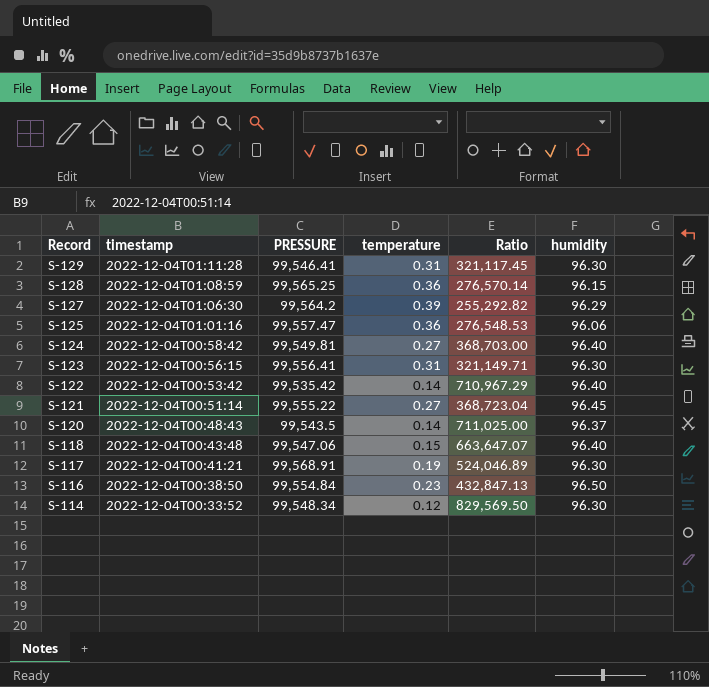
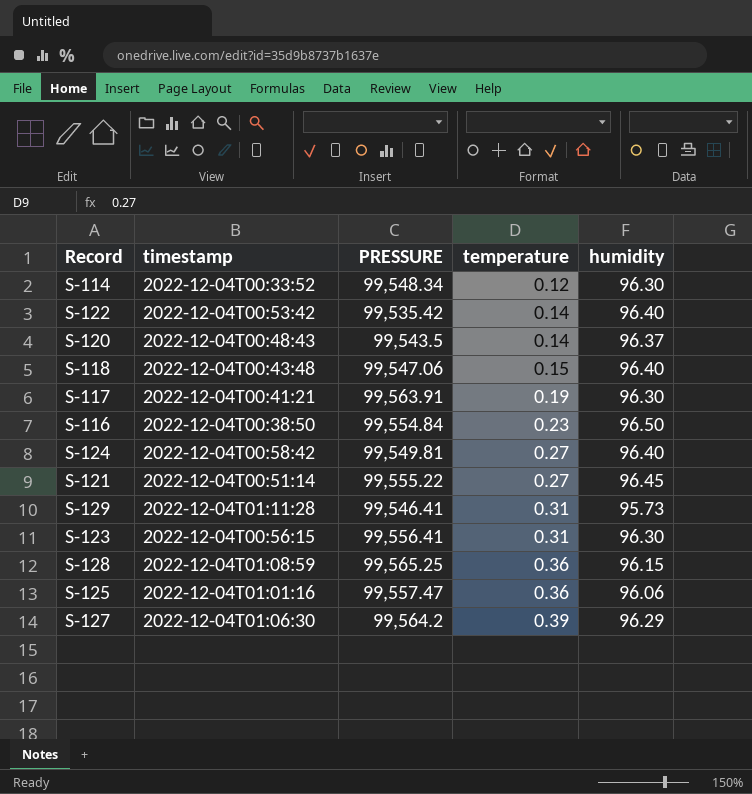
row order: Record descending -> temperature ascending
column Ratio | formula: [PRESSURE] / [temperature] -> none
S-117 | PRESSURE: 99,568.91 -> 99,563.91
S-129 | humidity: 96.30 -> 95.73

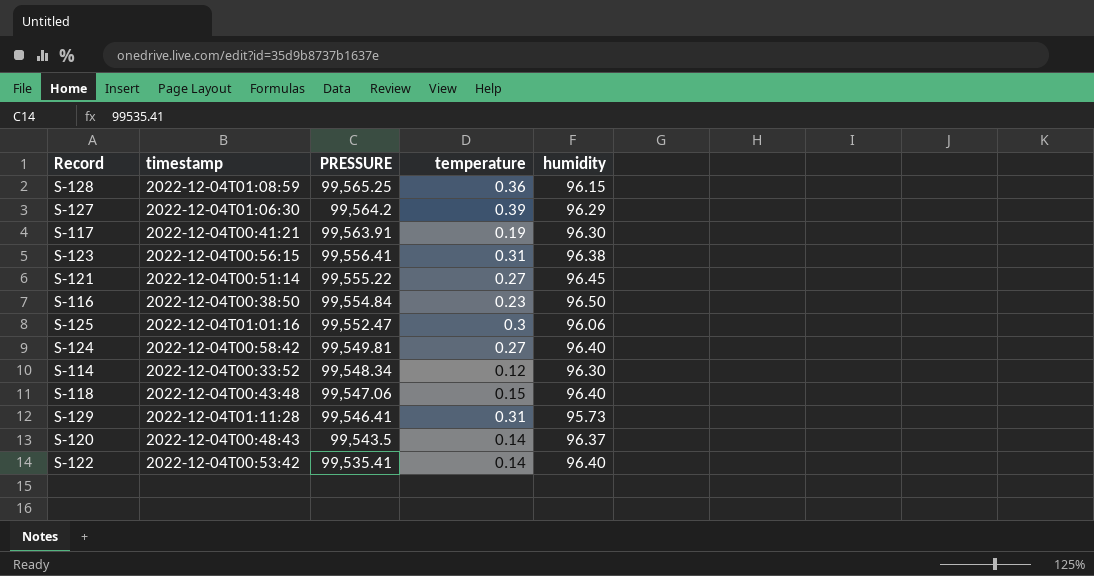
row order: temperature ascending -> PRESSURE descending
S-123 | humidity: 96.30 -> 96.38
S-125 | PRESSURE: 99,557.47 -> 99,552.47
S-125 | temperature: 0.36 -> 0.3
S-122 | PRESSURE: 99,535.42 -> 99,535.41

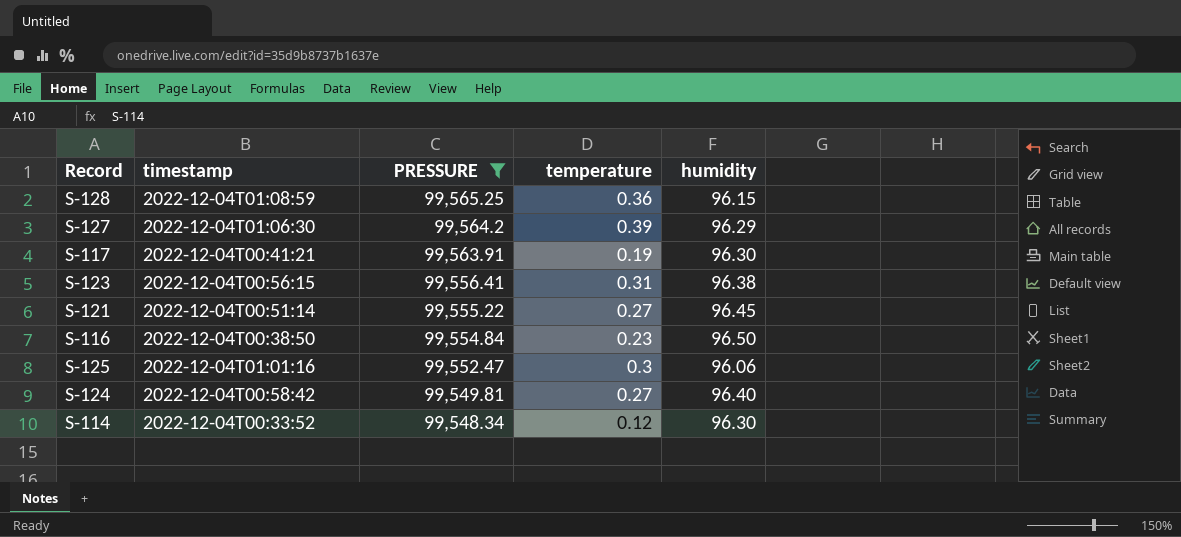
filter: none -> PRESSURE >= 99,548.34

